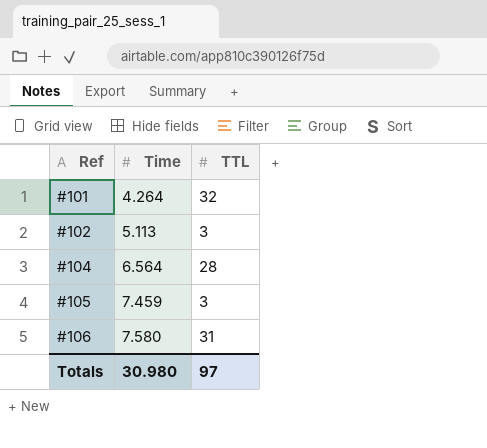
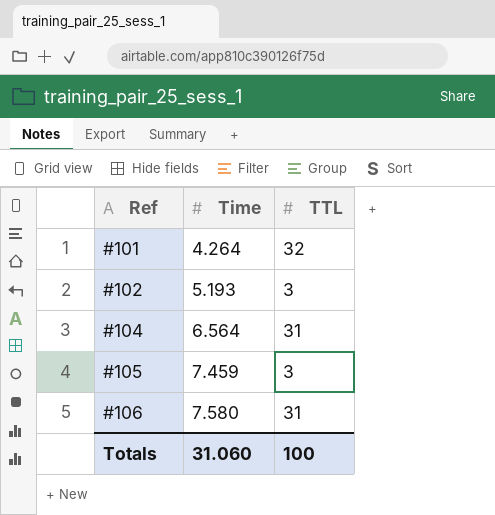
#102 | Time: 5.113 -> 5.193
#104 | TTL: 28 -> 31
Totals | Time: 30.980 -> 31.060
Totals | TTL: 97 -> 100

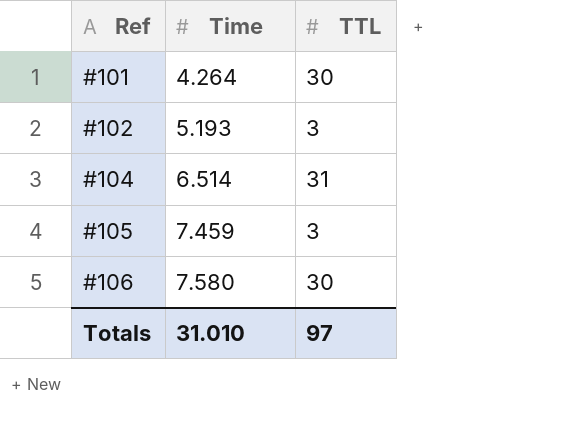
#101 | TTL: 32 -> 30
#104 | Time: 6.564 -> 6.514
#106 | TTL: 31 -> 30
Totals | Time: 31.060 -> 31.010
Totals | TTL: 100 -> 97

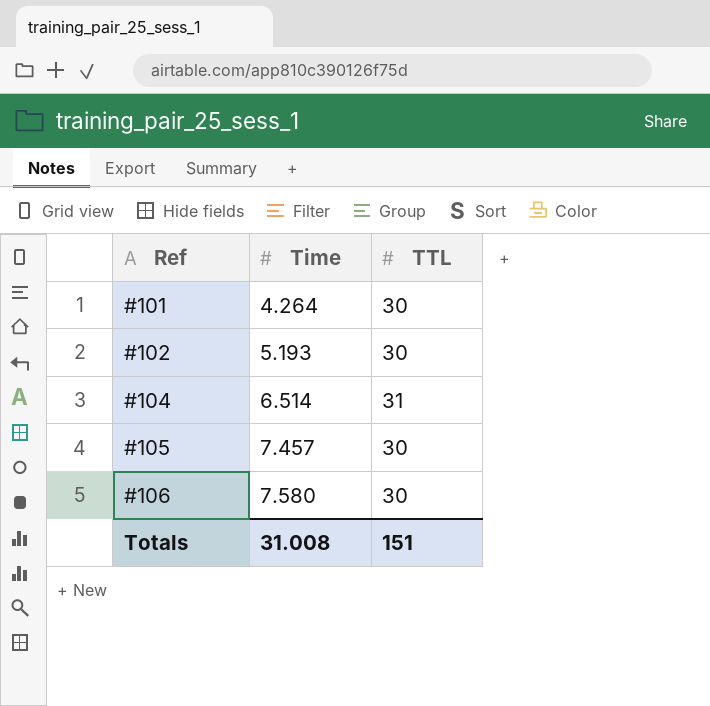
#102 | TTL: 3 -> 30
#105 | Time: 7.459 -> 7.457
#105 | TTL: 3 -> 30
Totals | Time: 31.010 -> 31.008
Totals | TTL: 97 -> 151

